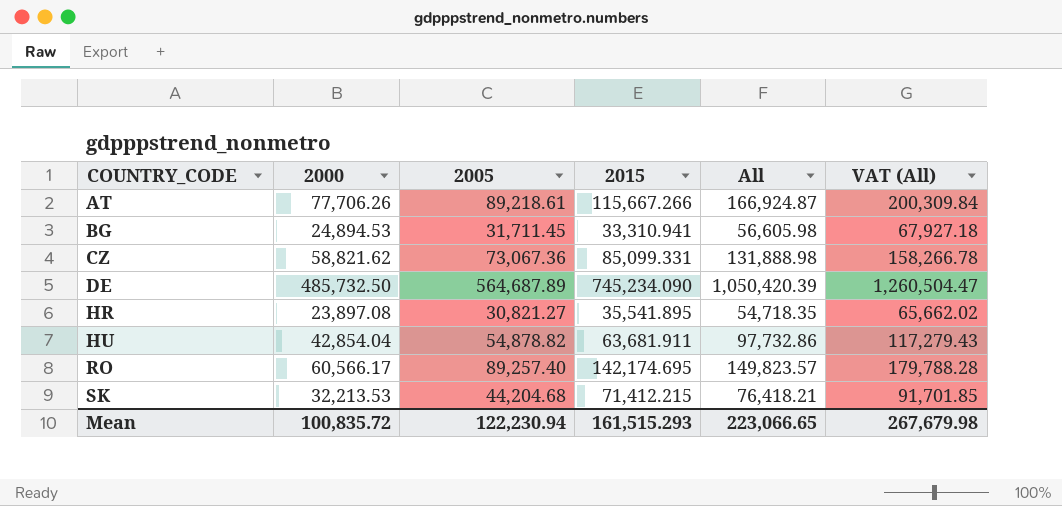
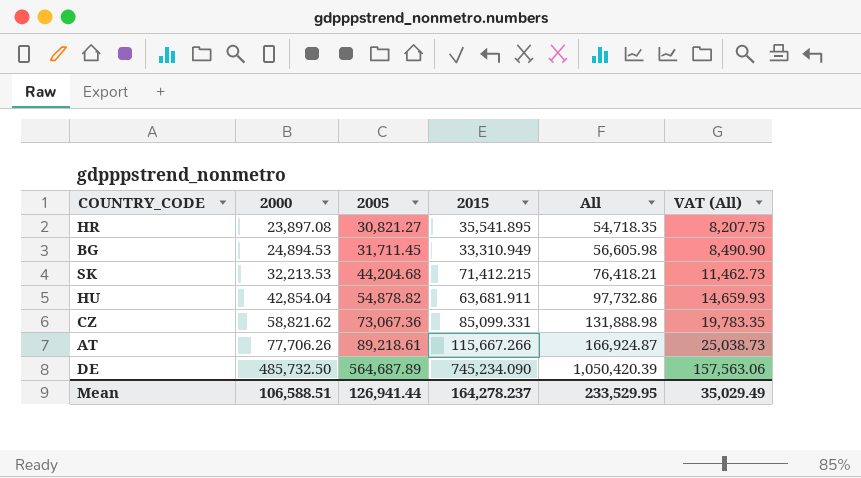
row order: COUNTRY_CODE ascending -> 2000 ascending
column VAT (All) | formula: [All] * 1.2 -> [All] * 0.15
row RO: 60,566.17 | 89,257.40 | 142,174.695 | 149,823.57 | 179,788.28 -> none
BG | 2015: 33,310.941 -> 33,310.949
Mean | 2000: 100,835.72 -> 106,588.51
Mean | 2005: 122,230.94 -> 126,941.44
Mean | 2015: 161,515.293 -> 164,278.237
Mean | All: 223,066.65 -> 233,529.95
Mean | VAT (All): 267,679.98 -> 35,029.49

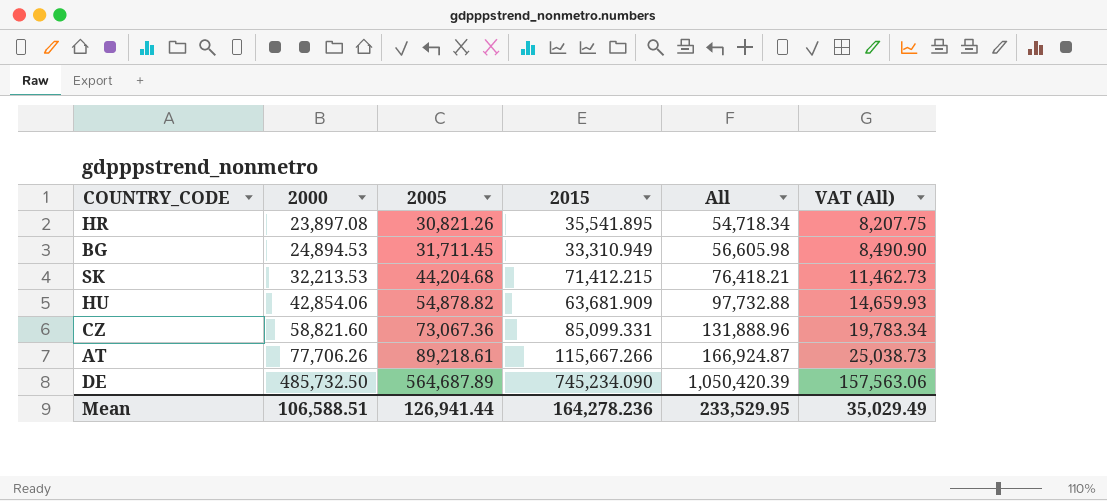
HR | 2005: 30,821.27 -> 30,821.26
HR | All: 54,718.35 -> 54,718.34
HU | 2000: 42,854.04 -> 42,854.06
HU | 2015: 63,681.911 -> 63,681.909
HU | All: 97,732.86 -> 97,732.88
CZ | 2000: 58,821.62 -> 58,821.60
CZ | All: 131,888.98 -> 131,888.96
CZ | VAT (All): 19,783.35 -> 19,783.34
Mean | 2015: 164,278.237 -> 164,278.236

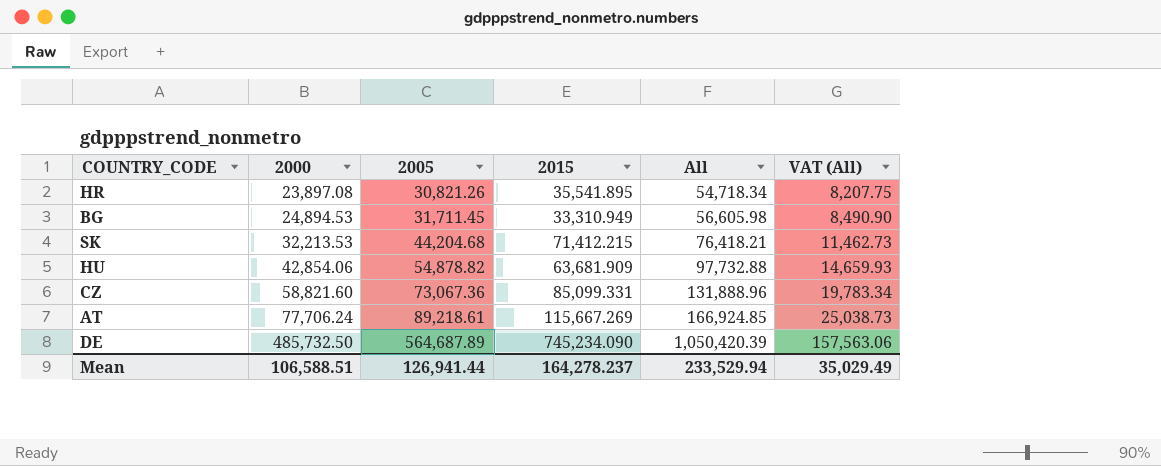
AT | 2000: 77,706.26 -> 77,706.24
AT | 2015: 115,667.266 -> 115,667.269
AT | All: 166,924.87 -> 166,924.85
Mean | 2015: 164,278.236 -> 164,278.237
Mean | All: 233,529.95 -> 233,529.94

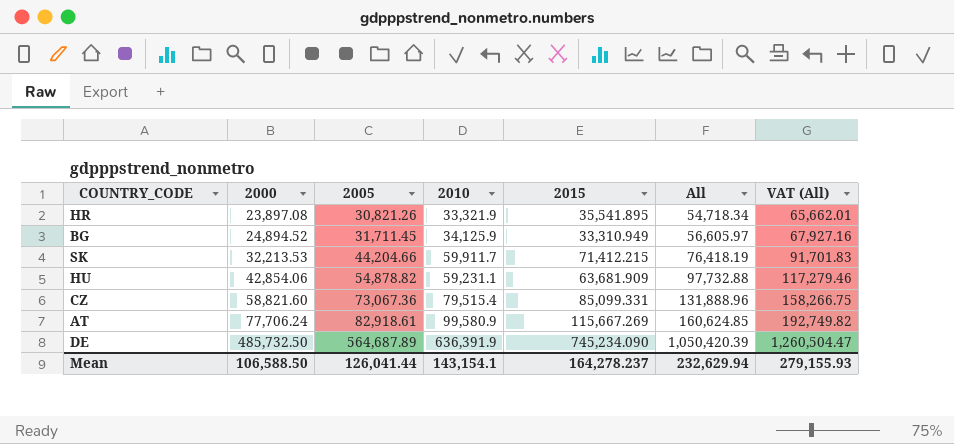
column 2010 | position: none -> 4
column VAT (All) | formula: [All] * 0.15 -> [All] * 1.2
BG | 2000: 24,894.53 -> 24,894.52
BG | All: 56,605.98 -> 56,605.97
SK | 2005: 44,204.68 -> 44,204.66
SK | All: 76,418.21 -> 76,418.19
AT | 2005: 89,218.61 -> 82,918.61
AT | All: 166,924.85 -> 160,624.85
Mean | 2000: 106,588.51 -> 106,588.50
Mean | 2005: 126,941.44 -> 126,041.44
Mean | All: 233,529.94 -> 232,629.94
Mean | VAT (All): 35,029.49 -> 279,155.93

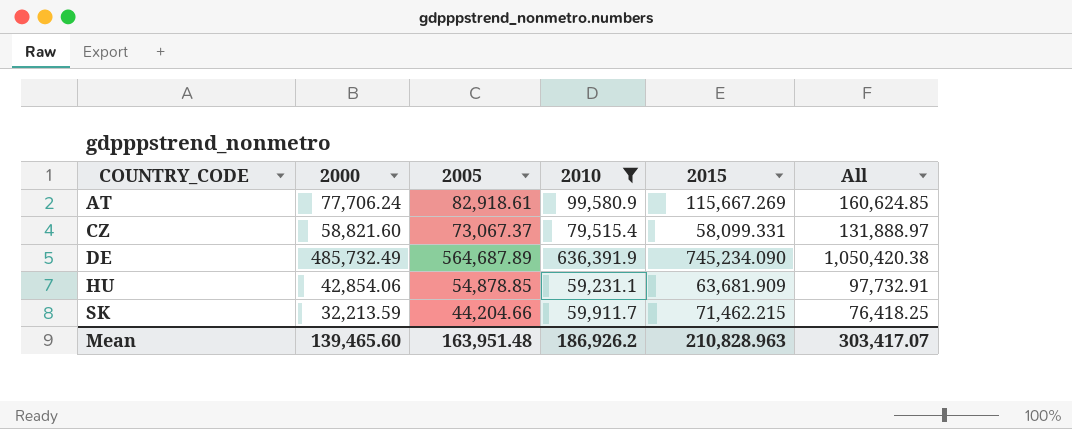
filter: none -> 2010 >= 59,231.1
row order: 2000 ascending -> COUNTRY_CODE ascending
column VAT (All) | formula: [All] * 1.2 -> none
CZ | 2005: 73,067.36 -> 73,067.37
CZ | 2015: 85,099.331 -> 58,099.331
CZ | All: 131,888.96 -> 131,888.97
DE | 2000: 485,732.50 -> 485,732.49
DE | All: 1,050,420.39 -> 1,050,420.38
HU | 2005: 54,878.82 -> 54,878.85
HU | All: 97,732.88 -> 97,732.91
SK | 2000: 32,213.53 -> 32,213.59
SK | 2015: 71,412.215 -> 71,462.215
SK | All: 76,418.19 -> 76,418.25
Mean | 2000: 106,588.50 -> 139,465.60
Mean | 2005: 126,041.44 -> 163,951.48
Mean | 2010: 143,154.1 -> 186,926.2
Mean | 2015: 164,278.237 -> 210,828.963
Mean | All: 232,629.94 -> 303,417.07

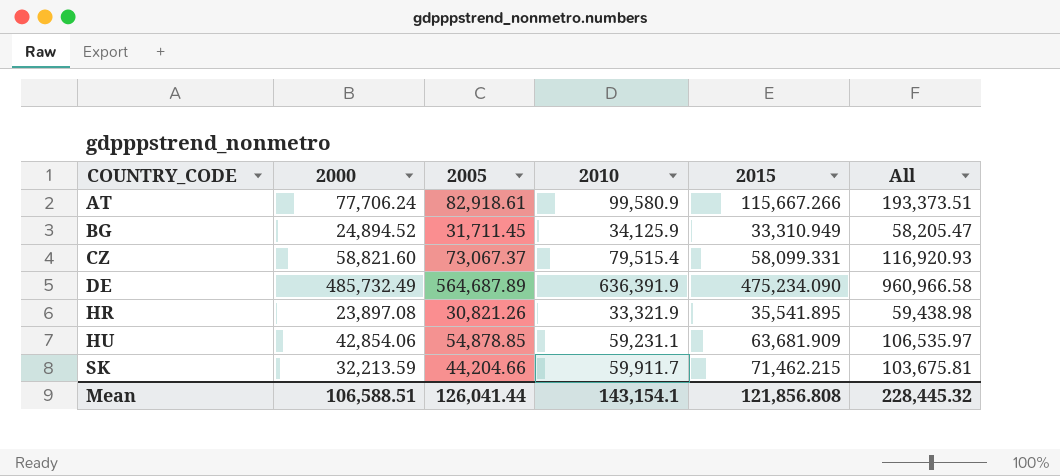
filter: 2010 >= 59,231.1 -> none
column All | formula: [2000] + [2005] -> [2000] + [2015]
AT | 2015: 115,667.269 -> 115,667.266
DE | 2015: 745,234.090 -> 475,234.090
Mean | 2000: 139,465.60 -> 106,588.51
Mean | 2005: 163,951.48 -> 126,041.44
Mean | 2010: 186,926.2 -> 143,154.1
Mean | 2015: 210,828.963 -> 121,856.808
Mean | All: 303,417.07 -> 228,445.32

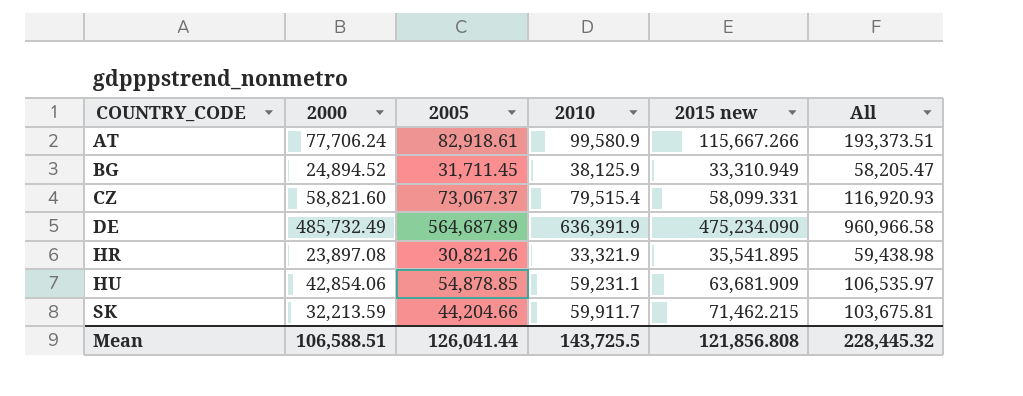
column name: 2015 -> 2015 new
BG | 2010: 34,125.9 -> 38,125.9
Mean | 2010: 143,154.1 -> 143,725.5

